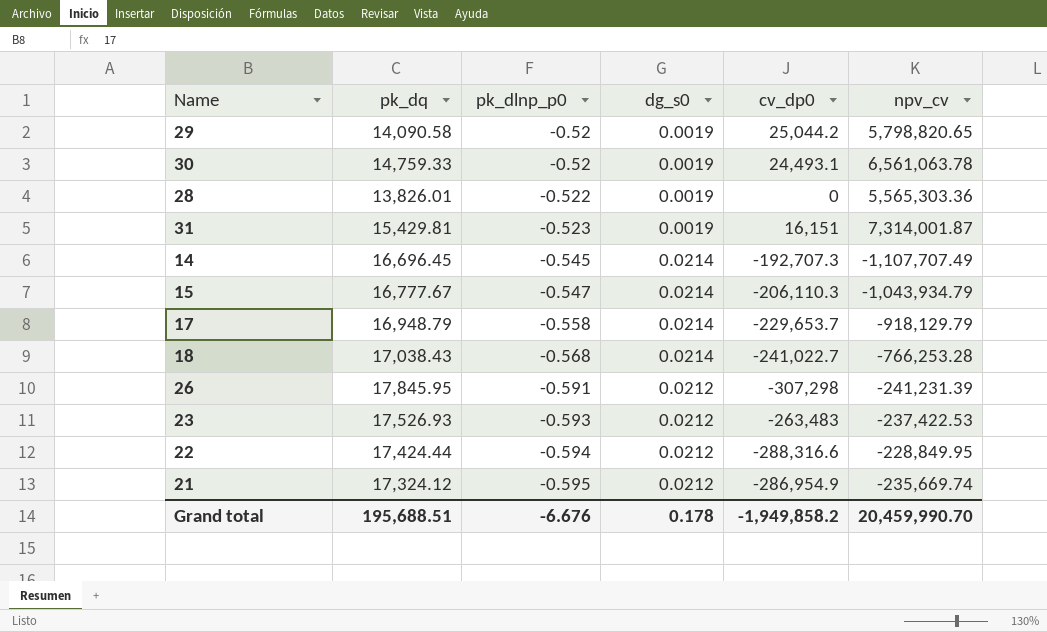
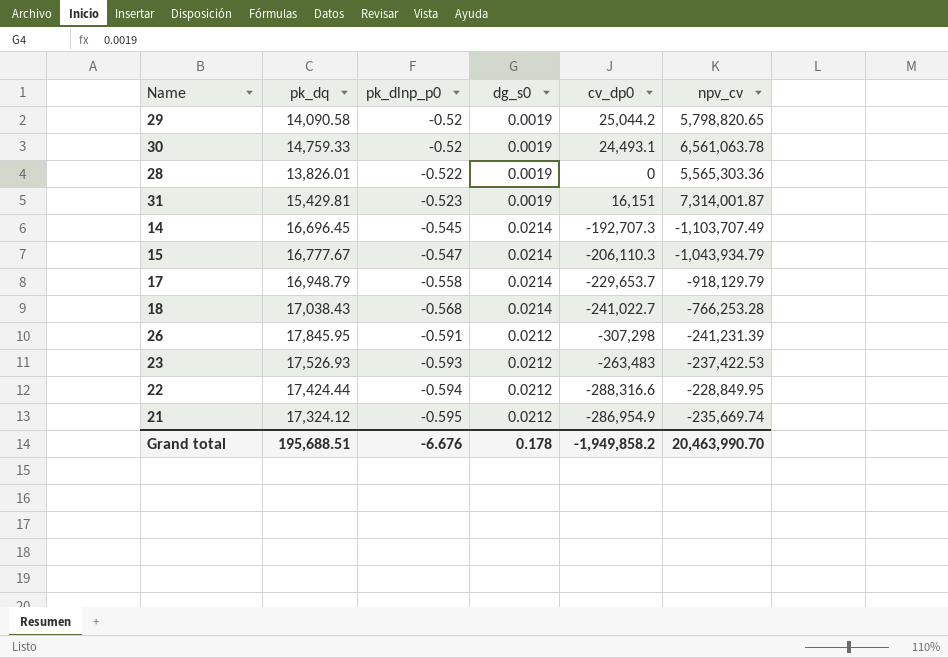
14 | npv_cv: -1,107,707.49 -> -1,103,707.49
Grand total | npv_cv: 20,459,990.70 -> 20,463,990.70

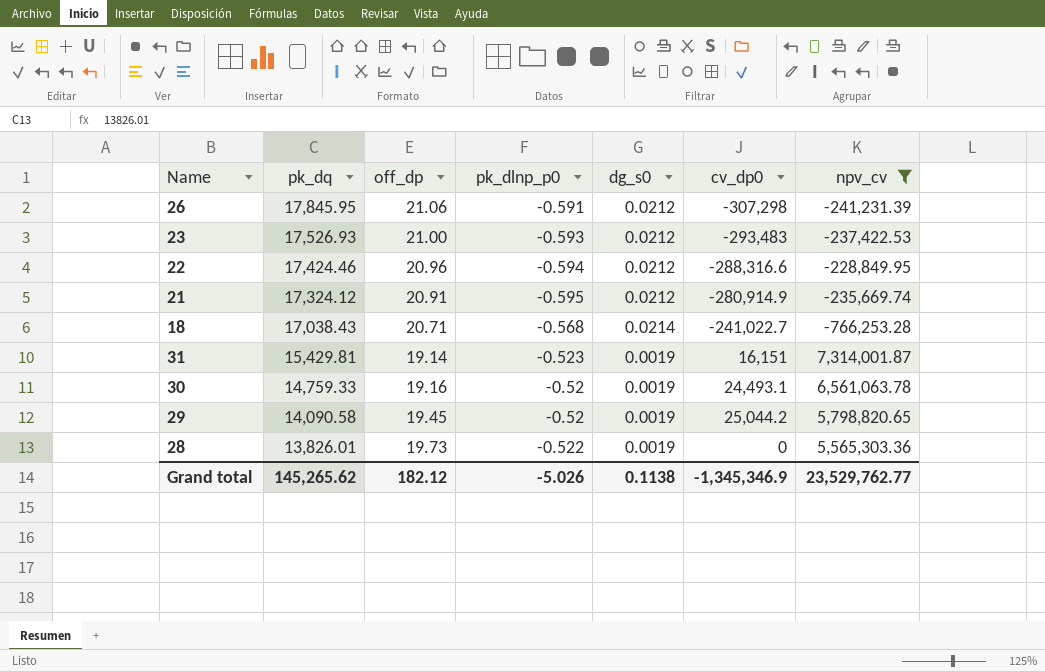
filter: none -> npv_cv >= -766,253.28
row order: pk_dlnp_p0 descending -> pk_dq descending
column off_dp | position: none -> 3
23 | cv_dp0: -263,483 -> -293,483
22 | pk_dq: 17,424.44 -> 17,424.46
21 | cv_dp0: -286,954.9 -> -280,914.9
Grand total | pk_dq: 195,688.51 -> 145,265.62
Grand total | pk_dlnp_p0: -6.676 -> -5.026
Grand total | dg_s0: 0.178 -> 0.1138
Grand total | cv_dp0: -1,949,858.2 -> -1,345,346.9
Grand total | npv_cv: 20,463,990.70 -> 23,529,762.77

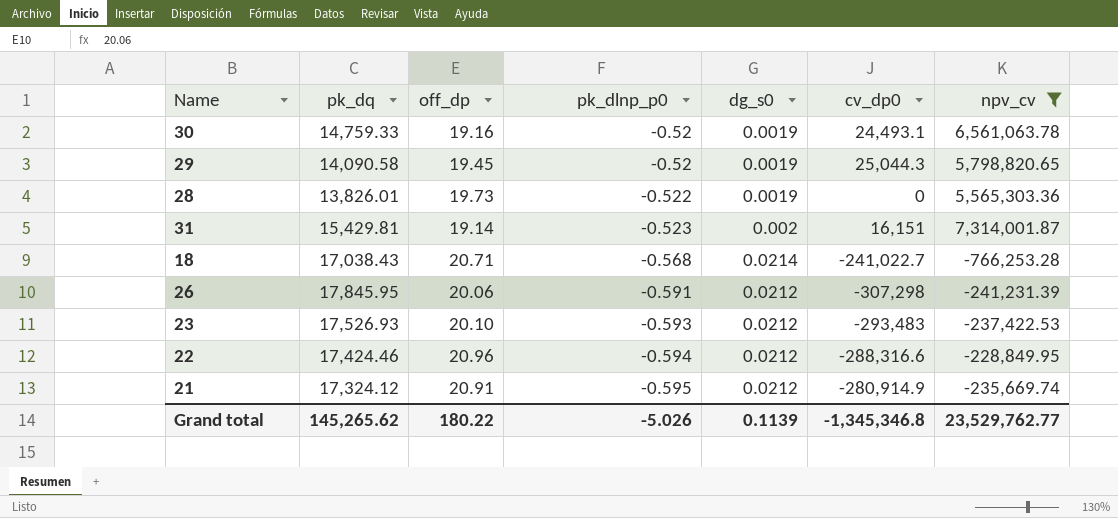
row order: pk_dq descending -> pk_dlnp_p0 descending
29 | cv_dp0: 25,044.2 -> 25,044.3
31 | dg_s0: 0.0019 -> 0.002
26 | off_dp: 21.06 -> 20.06
23 | off_dp: 21.00 -> 20.10
Grand total | off_dp: 182.12 -> 180.22
Grand total | dg_s0: 0.1138 -> 0.1139
Grand total | cv_dp0: -1,345,346.9 -> -1,345,346.8

